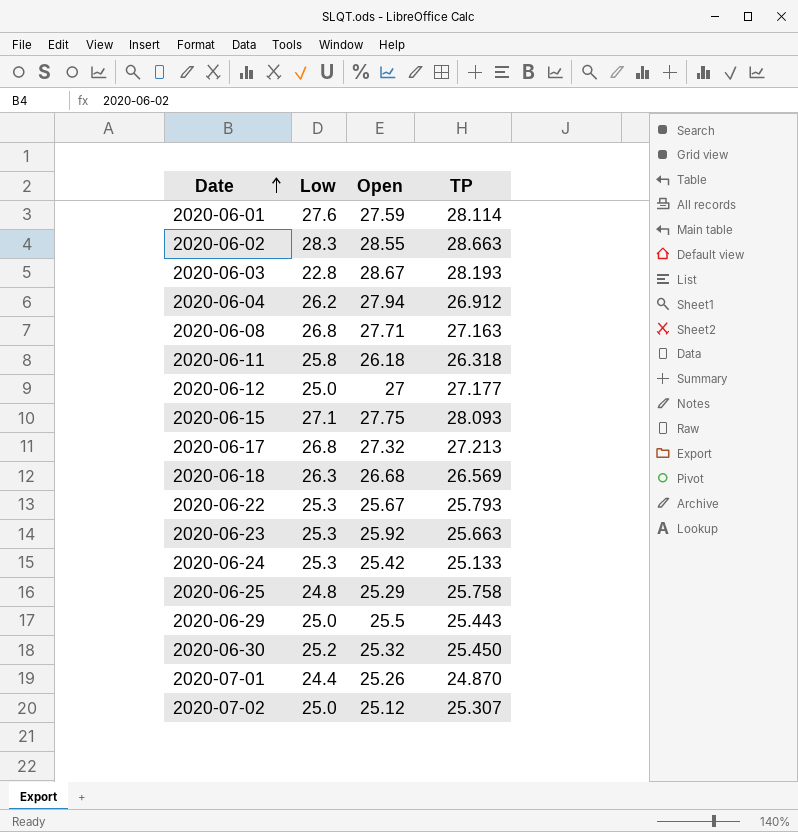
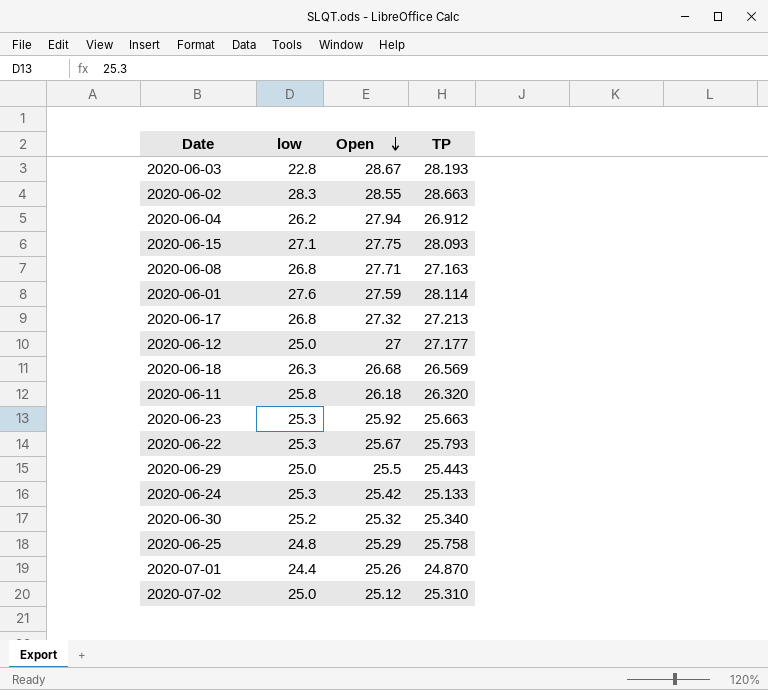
row order: Date ascending -> Open descending
column name: Low -> low
2020-06-11 | TP: 26.318 -> 26.320
2020-06-30 | TP: 25.450 -> 25.340
2020-07-02 | TP: 25.307 -> 25.310

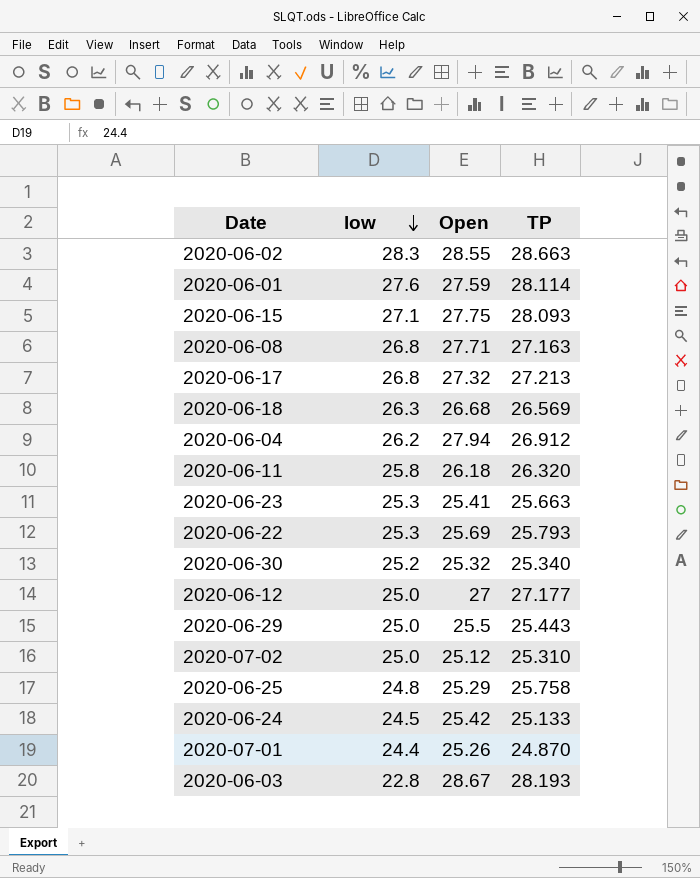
row order: Open descending -> low descending
2020-06-23 | Open: 25.92 -> 25.41
2020-06-22 | Open: 25.67 -> 25.69
2020-06-24 | low: 25.3 -> 24.5

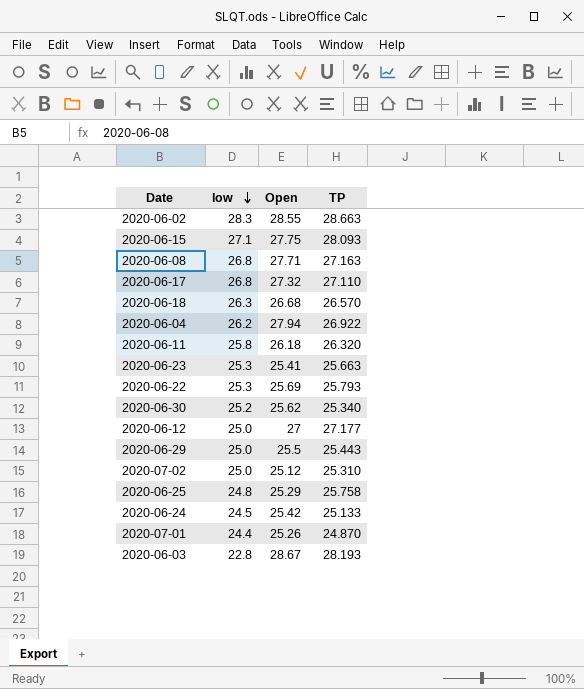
row 2020-06-01: 27.6 | 27.59 | 28.114 -> none
2020-06-17 | TP: 27.213 -> 27.110
2020-06-18 | TP: 26.569 -> 26.570
2020-06-04 | TP: 26.912 -> 26.922
2020-06-30 | Open: 25.32 -> 25.62

